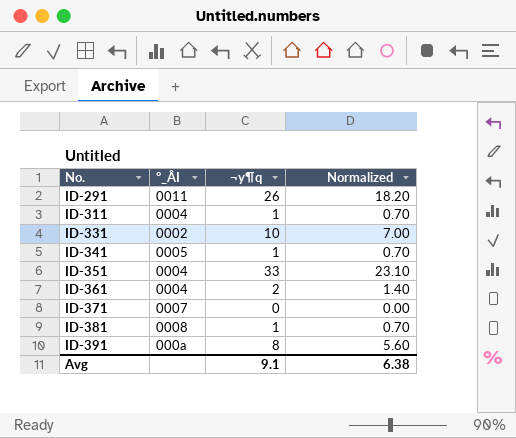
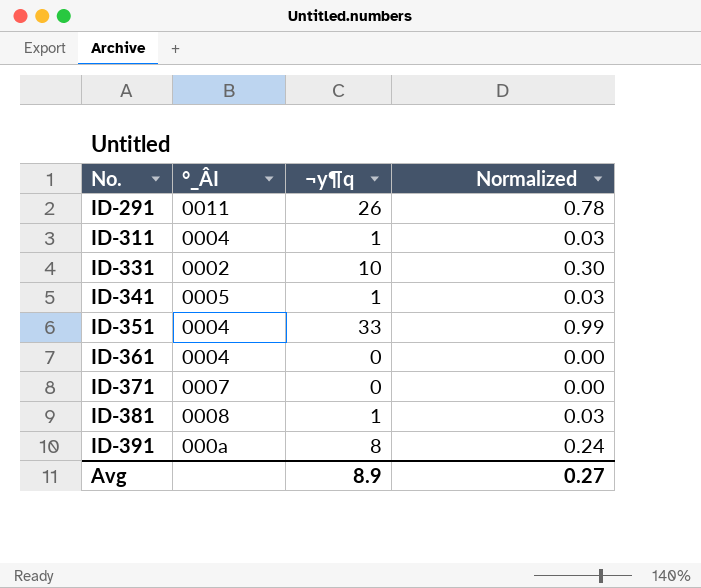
column Normalized | formula: [¬y¶q] * 0.7 -> [¬y¶q] * 0.03
ID-361 | ¬y¶q: 2 -> 0
Avg | ¬y¶q: 9.1 -> 8.9
Avg | Normalized: 6.38 -> 0.27

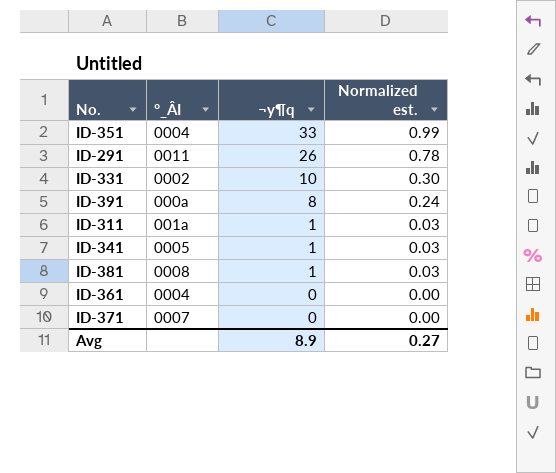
row order: No. ascending -> ¬y¶q descending
column name: Normalized -> Normalized est.
ID-311 | °_ÂI: 0004 -> 001a

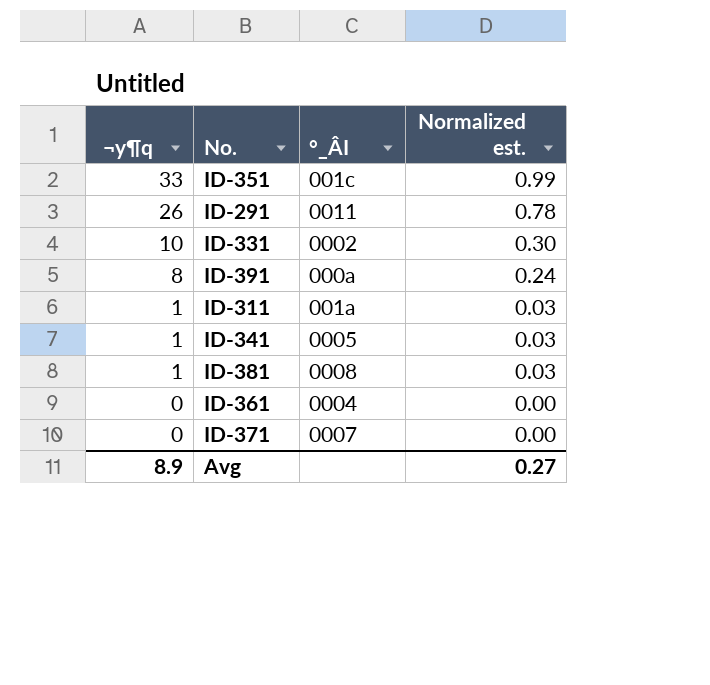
column ¬y¶q | position: 3 -> 1
ID-351 | °_ÂI: 0004 -> 001c

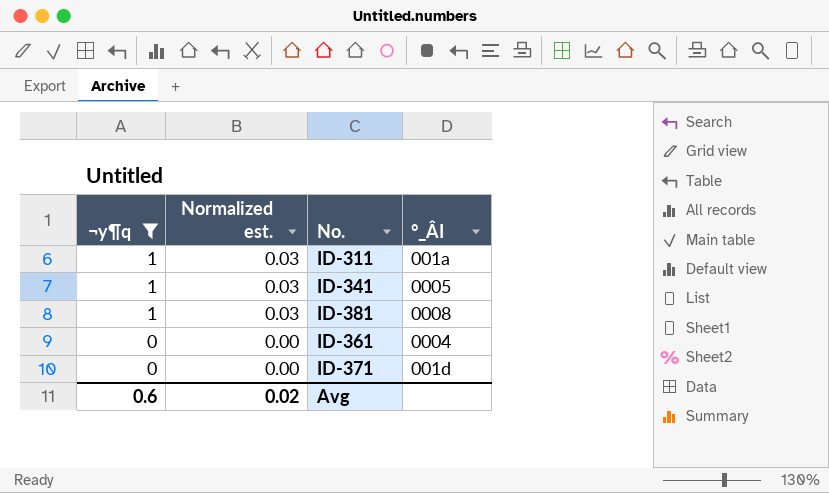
filter: none -> ¬y¶q <= 1
column Normalized est. | position: 4 -> 2
ID-371 | °_ÂI: 0007 -> 001d
Avg | ¬y¶q: 8.9 -> 0.6
Avg | Normalized est.: 0.27 -> 0.02

